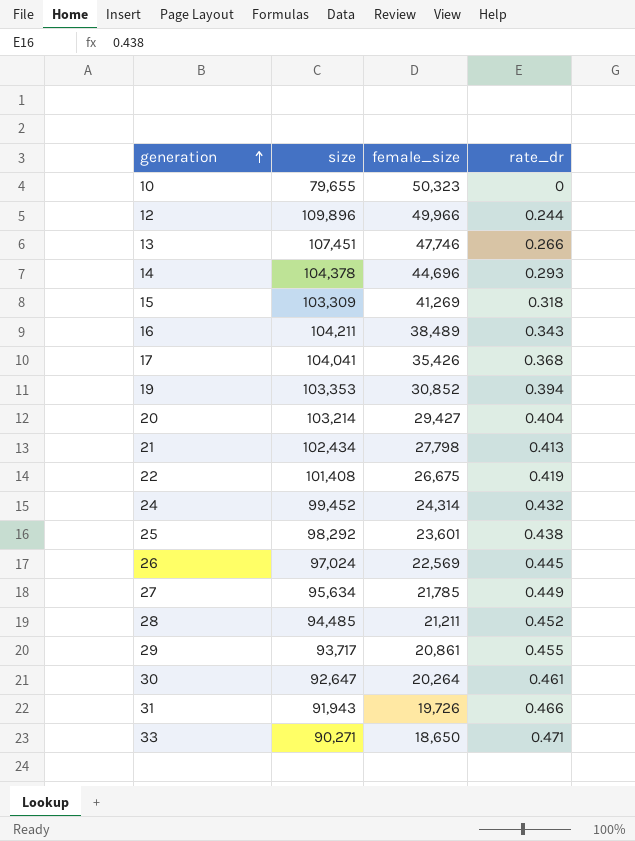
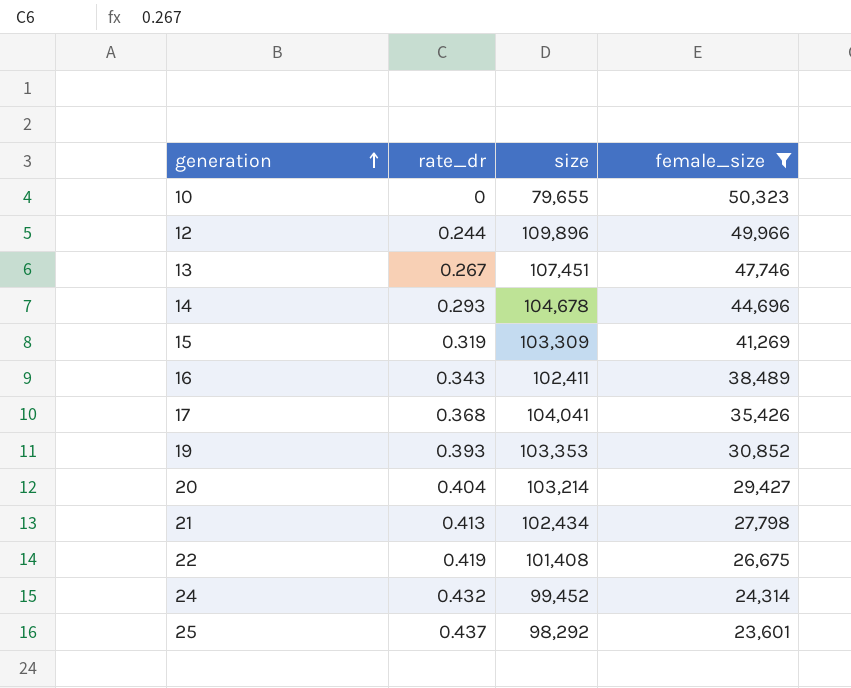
filter: none -> female_size >= 23,601
column rate_dr | position: 4 -> 2
13 | rate_dr: 0.266 -> 0.267
14 | size: 104,378 -> 104,678
15 | rate_dr: 0.318 -> 0.319
16 | size: 104,211 -> 102,411
19 | rate_dr: 0.394 -> 0.393
25 | rate_dr: 0.438 -> 0.437

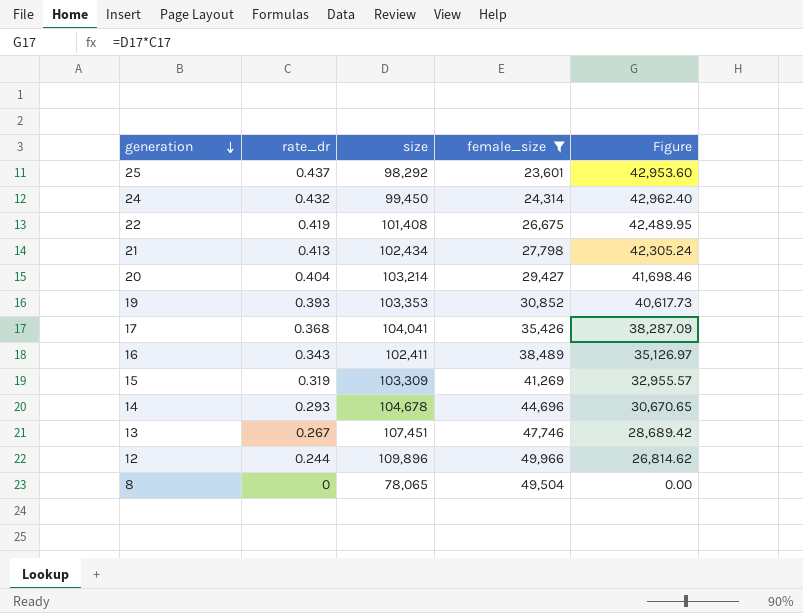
row order: generation ascending -> generation descending
column Figure | formula: none -> [rate_dr] * [size]
row 10: 0 | 79,655 | 50,323 -> none
24 | size: 99,452 -> 99,450
row 8: none -> 0 | 78,065 | 49,504 | 0.00

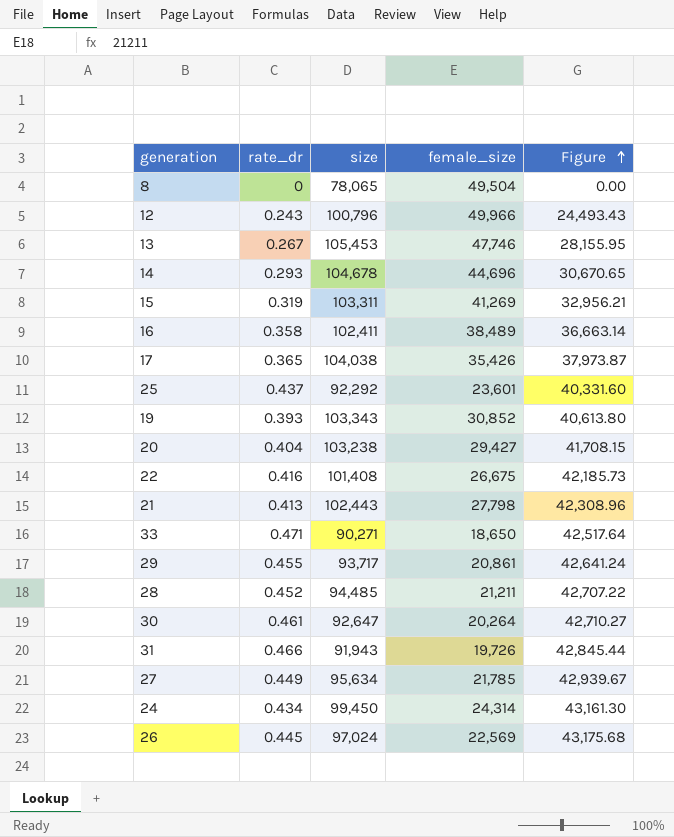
filter: female_size >= 23,601 -> none
row order: generation descending -> Figure ascending
12 | rate_dr: 0.244 -> 0.243
12 | size: 109,896 -> 100,796
12 | Figure: 26,814.62 -> 24,493.43
13 | size: 107,451 -> 105,453
13 | Figure: 28,689.42 -> 28,155.95
15 | size: 103,309 -> 103,311
15 | Figure: 32,955.57 -> 32,956.21
16 | rate_dr: 0.343 -> 0.358
16 | Figure: 35,126.97 -> 36,663.14
17 | rate_dr: 0.368 -> 0.365
17 | size: 104,041 -> 104,038
17 | Figure: 38,287.09 -> 37,973.87
25 | size: 98,292 -> 92,292
25 | Figure: 42,953.60 -> 40,331.60
19 | size: 103,353 -> 103,343
19 | Figure: 40,617.73 -> 40,613.80
20 | size: 103,214 -> 103,238
20 | Figure: 41,698.46 -> 41,708.15
22 | rate_dr: 0.419 -> 0.416
22 | Figure: 42,489.95 -> 42,185.73
21 | size: 102,434 -> 102,443
21 | Figure: 42,305.24 -> 42,308.96
24 | rate_dr: 0.432 -> 0.434
24 | Figure: 42,962.40 -> 43,161.30

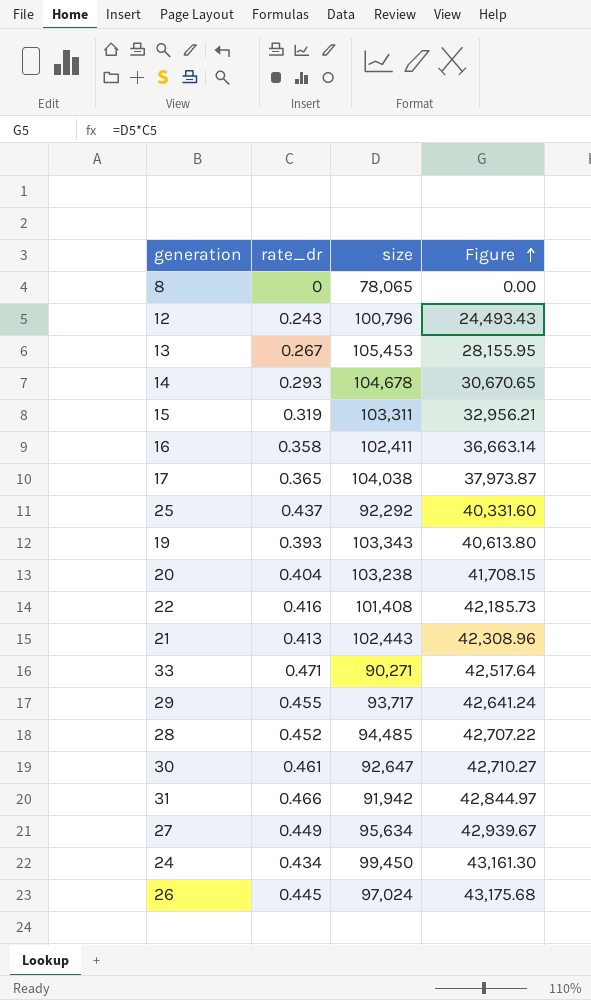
column female_size | position: 4 -> none
31 | size: 91,943 -> 91,942
31 | Figure: 42,845.44 -> 42,844.97

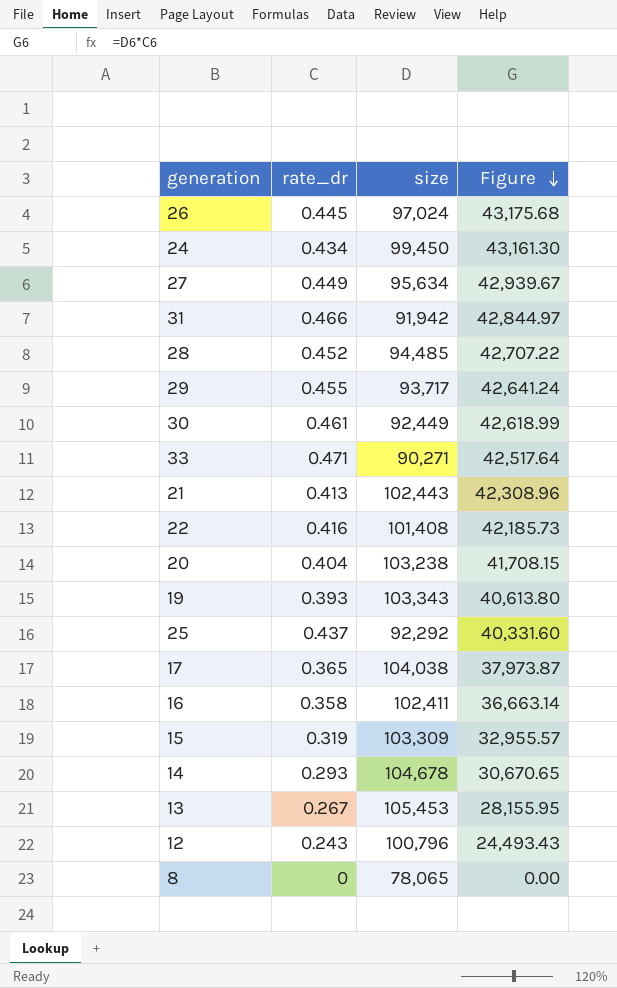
row order: Figure ascending -> Figure descending
30 | size: 92,647 -> 92,449
30 | Figure: 42,710.27 -> 42,618.99
15 | size: 103,311 -> 103,309
15 | Figure: 32,956.21 -> 32,955.57

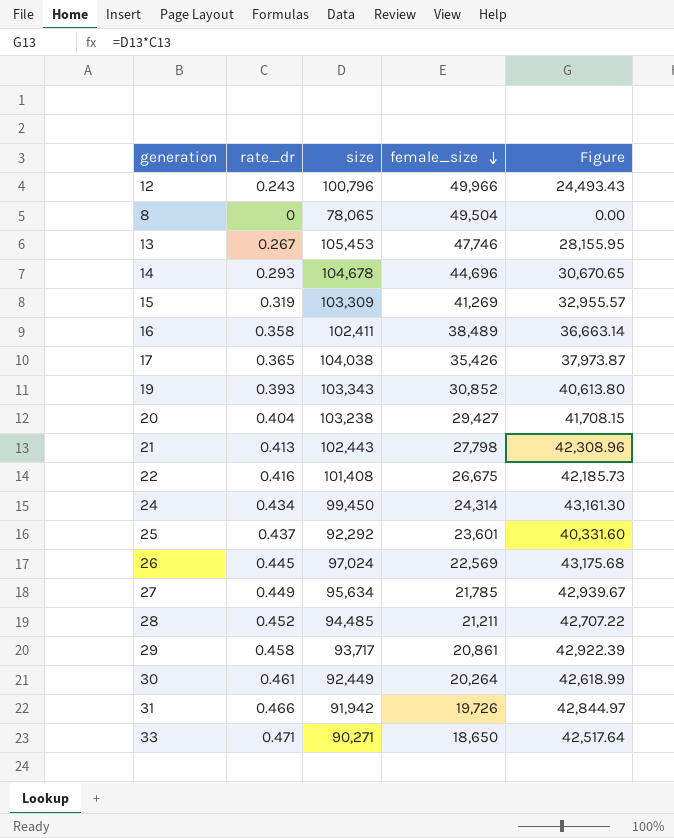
row order: Figure descending -> female_size descending
column female_size | position: none -> 4
29 | rate_dr: 0.455 -> 0.458
29 | Figure: 42,641.24 -> 42,922.39

